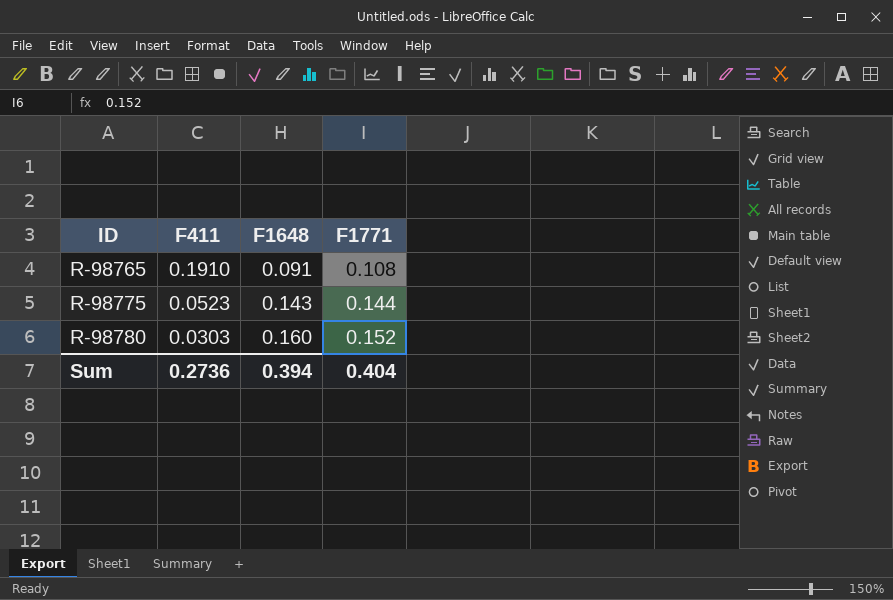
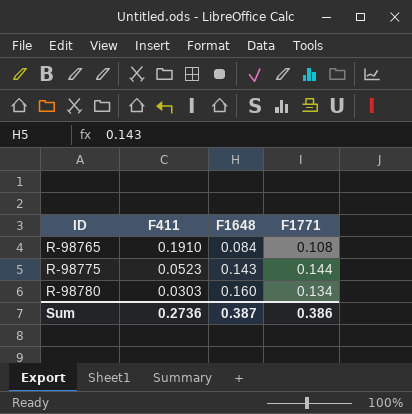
R-98765 | F1648: 0.091 -> 0.084
R-98780 | F1771: 0.152 -> 0.134
Sum | F1648: 0.394 -> 0.387
Sum | F1771: 0.404 -> 0.386

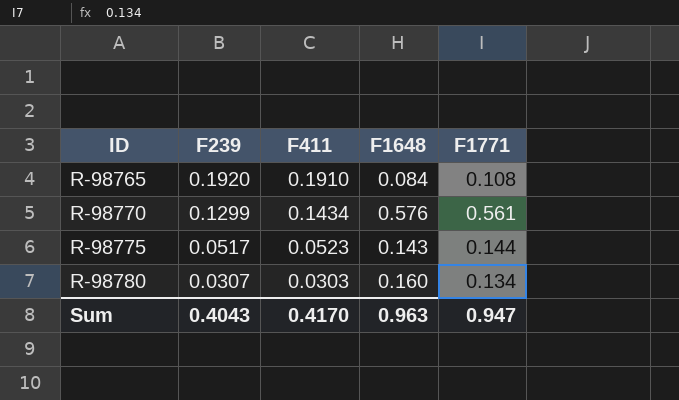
column F239 | position: none -> 2
row R-98770: none -> 0.1299 | 0.1434 | 0.576 | 0.561
Sum | F411: 0.2736 -> 0.4170
Sum | F1648: 0.387 -> 0.963
Sum | F1771: 0.386 -> 0.947

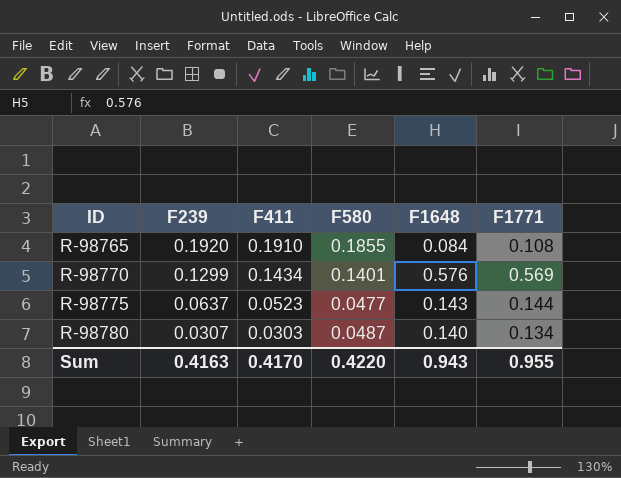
column F580 | position: none -> 4
R-98770 | F1771: 0.561 -> 0.569
R-98775 | F239: 0.0517 -> 0.0637
R-98780 | F1648: 0.160 -> 0.140
Sum | F239: 0.4043 -> 0.4163
Sum | F1648: 0.963 -> 0.943
Sum | F1771: 0.947 -> 0.955

